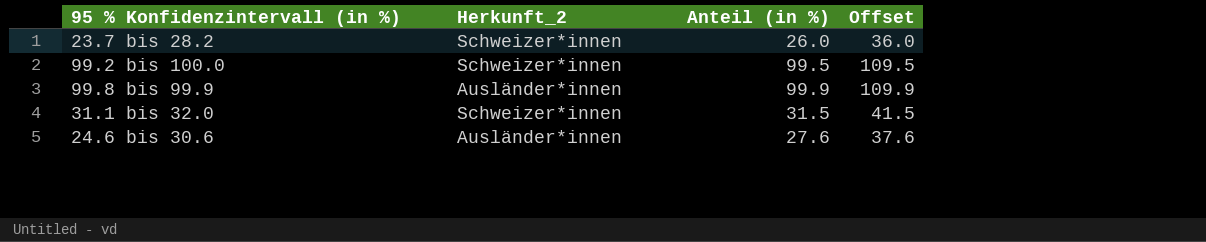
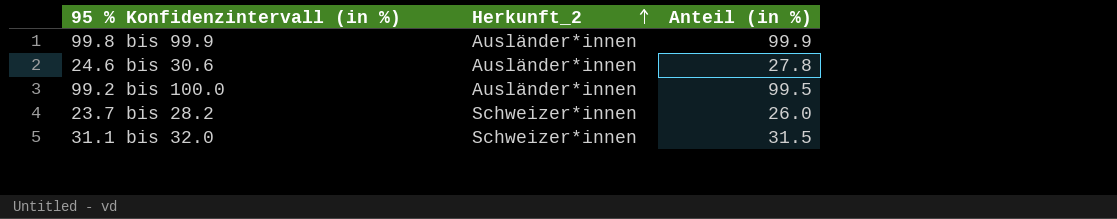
row order: none -> Herkunft_2 ascending
column Offset | formula: [Anteil (in %)] + 10 -> none
24.6 bis 30.6 | Anteil (in %): 27.6 -> 27.8
99.2 bis 100.0 | Herkunft_2: Schweizer*innen -> Ausländer*innen

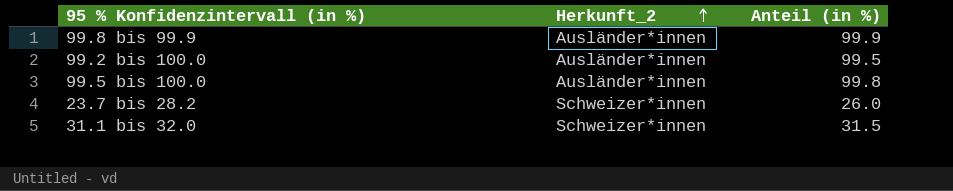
row 24.6 bis 30.6: Ausländer*innen | 27.8 -> none
row 99.5 bis 100.0: none -> Ausländer*innen | 99.8

